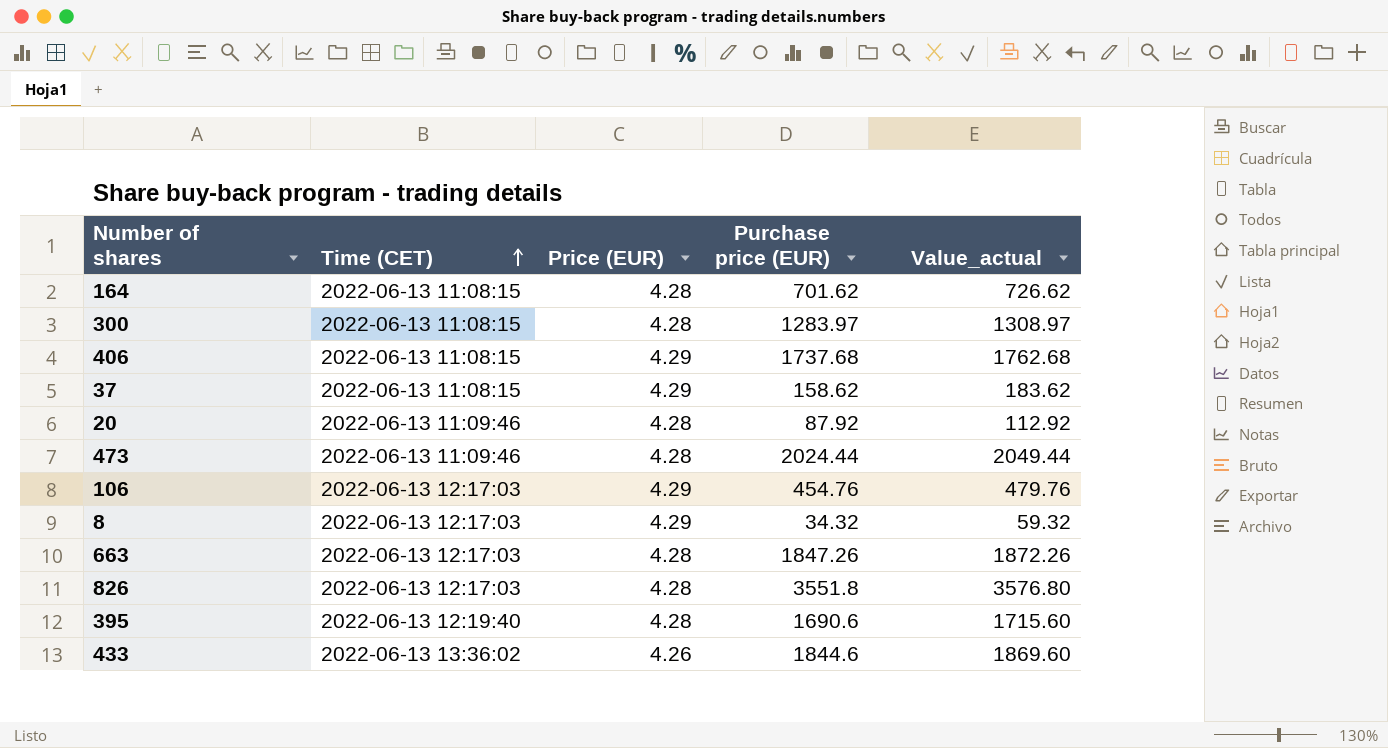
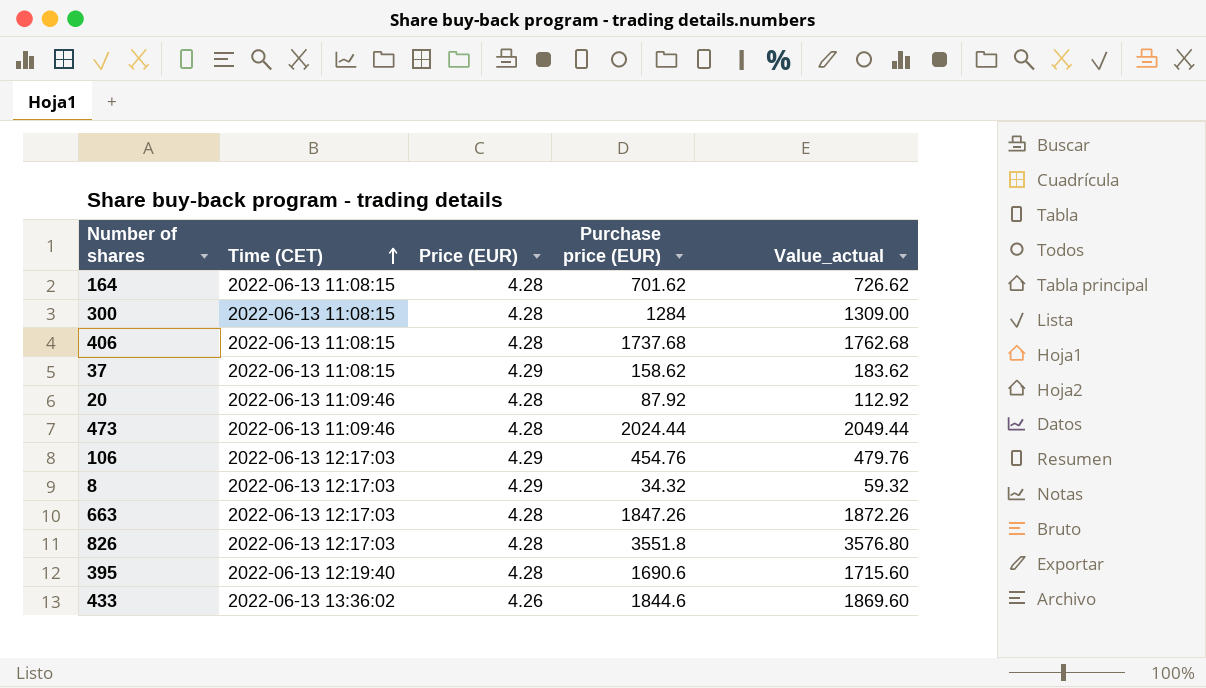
300 | Purchase price (EUR): 1283.97 -> 1284
300 | Value_actual: 1308.97 -> 1309.00
406 | Price (EUR): 4.29 -> 4.28

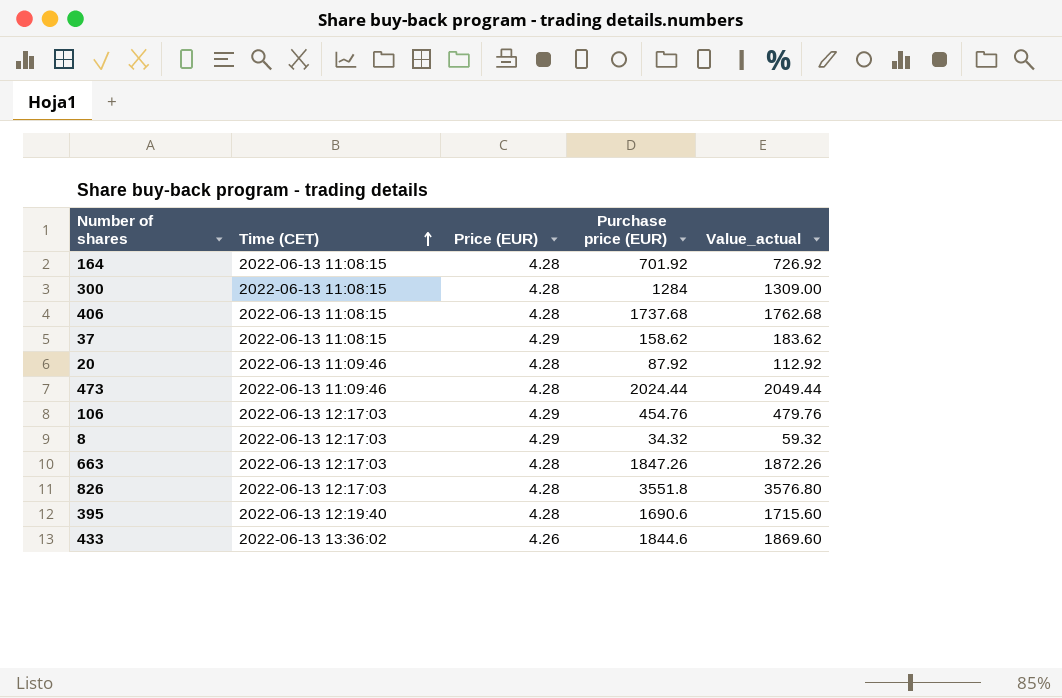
164 | Purchase price (EUR): 701.62 -> 701.92
164 | Value_actual: 726.62 -> 726.92

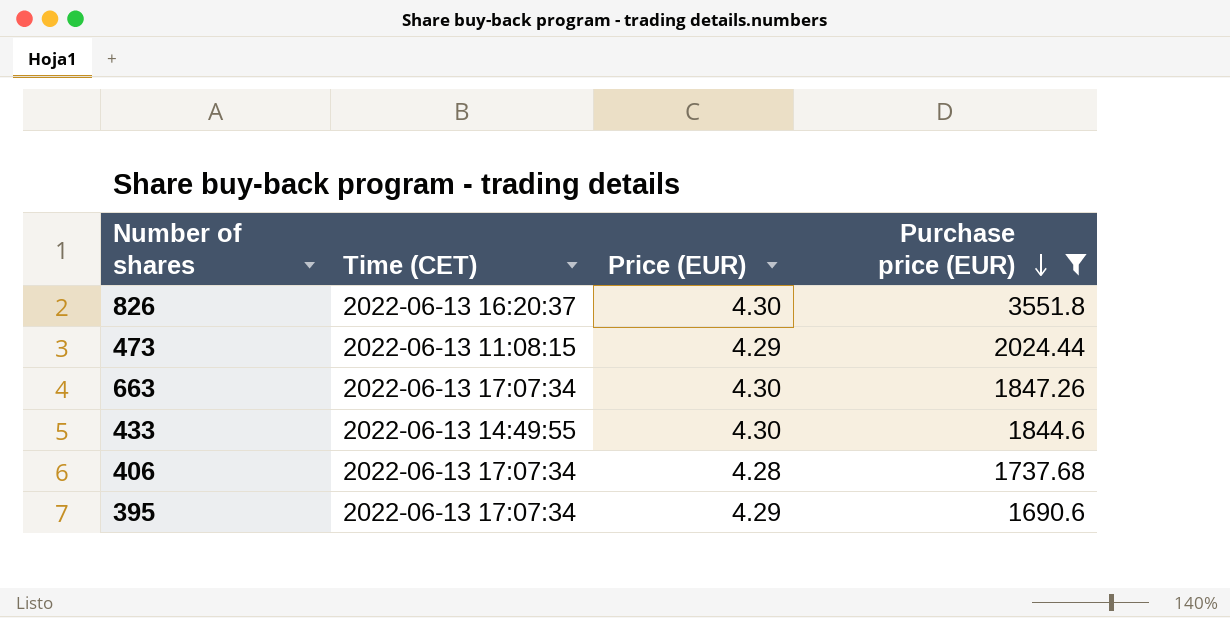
filter: none -> Purchase price (EUR) >= 1690.6
row order: Time (CET) ascending -> Purchase price (EUR) descending
column Value_actual | formula: [Purchase price (EUR)] + 25 -> none
826 | Time (CET): 2022-06-13 12:17:03 -> 2022-06-13 16:20:37
826 | Price (EUR): 4.28 -> 4.30
473 | Time (CET): 2022-06-13 11:09:46 -> 2022-06-13 11:08:15
473 | Price (EUR): 4.28 -> 4.29
663 | Time (CET): 2022-06-13 12:17:03 -> 2022-06-13 17:07:34
663 | Price (EUR): 4.28 -> 4.30
433 | Time (CET): 2022-06-13 13:36:02 -> 2022-06-13 14:49:55
433 | Price (EUR): 4.26 -> 4.30
406 | Time (CET): 2022-06-13 11:08:15 -> 2022-06-13 17:07:34
395 | Time (CET): 2022-06-13 12:19:40 -> 2022-06-13 17:07:34
395 | Price (EUR): 4.28 -> 4.29

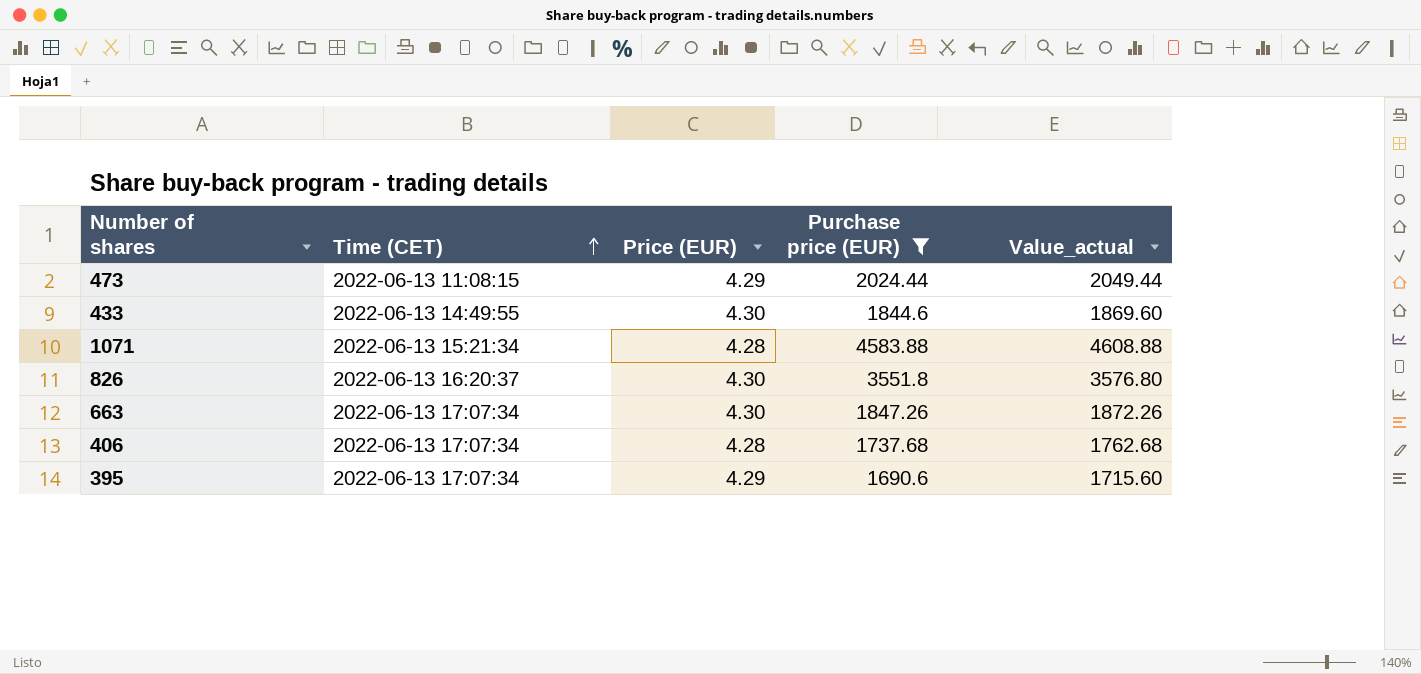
row order: Purchase price (EUR) descending -> Time (CET) ascending
column Value_actual | formula: none -> [Purchase price (EUR)] + 25
row 1071: none -> 2022-06-13 15:21:34 | 4.28 | 4583.88 | 4608.88

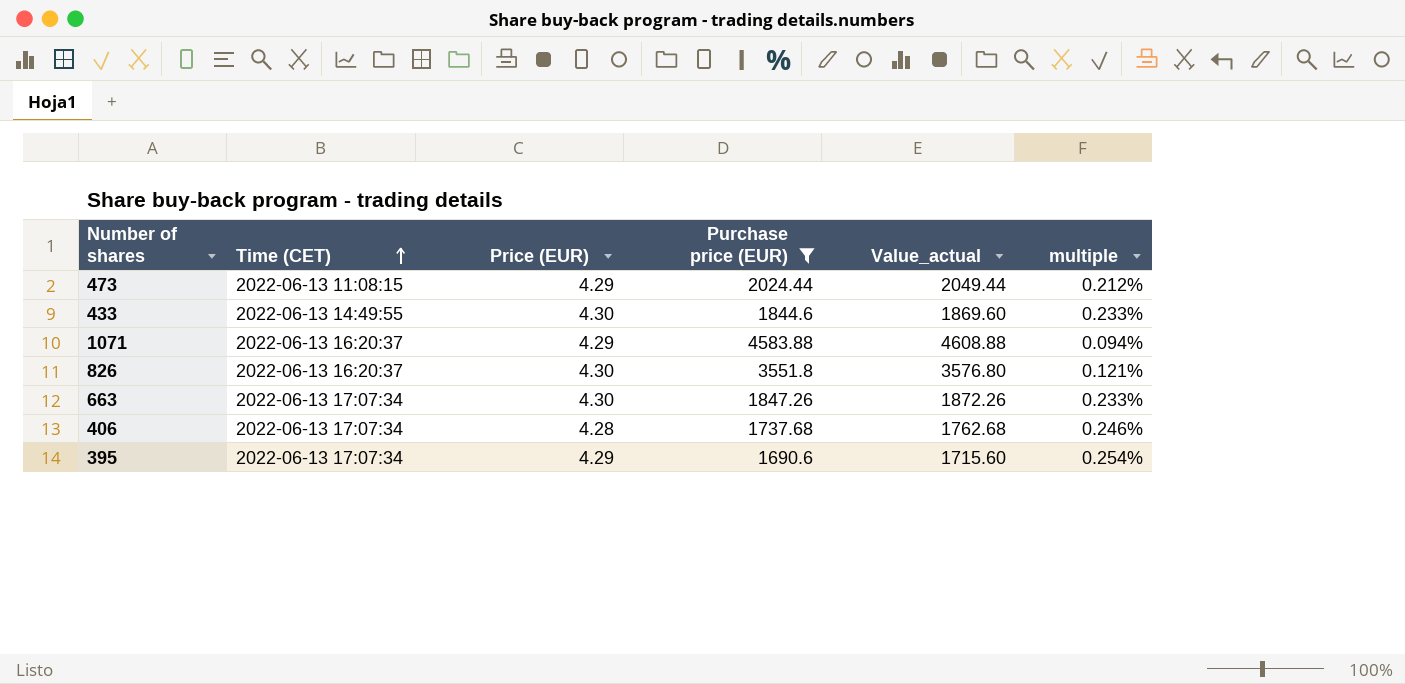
column multiple | formula: none -> [Price (EUR)] / [Purchase price (EUR)]
1071 | Time (CET): 2022-06-13 15:21:34 -> 2022-06-13 16:20:37
1071 | Price (EUR): 4.28 -> 4.29

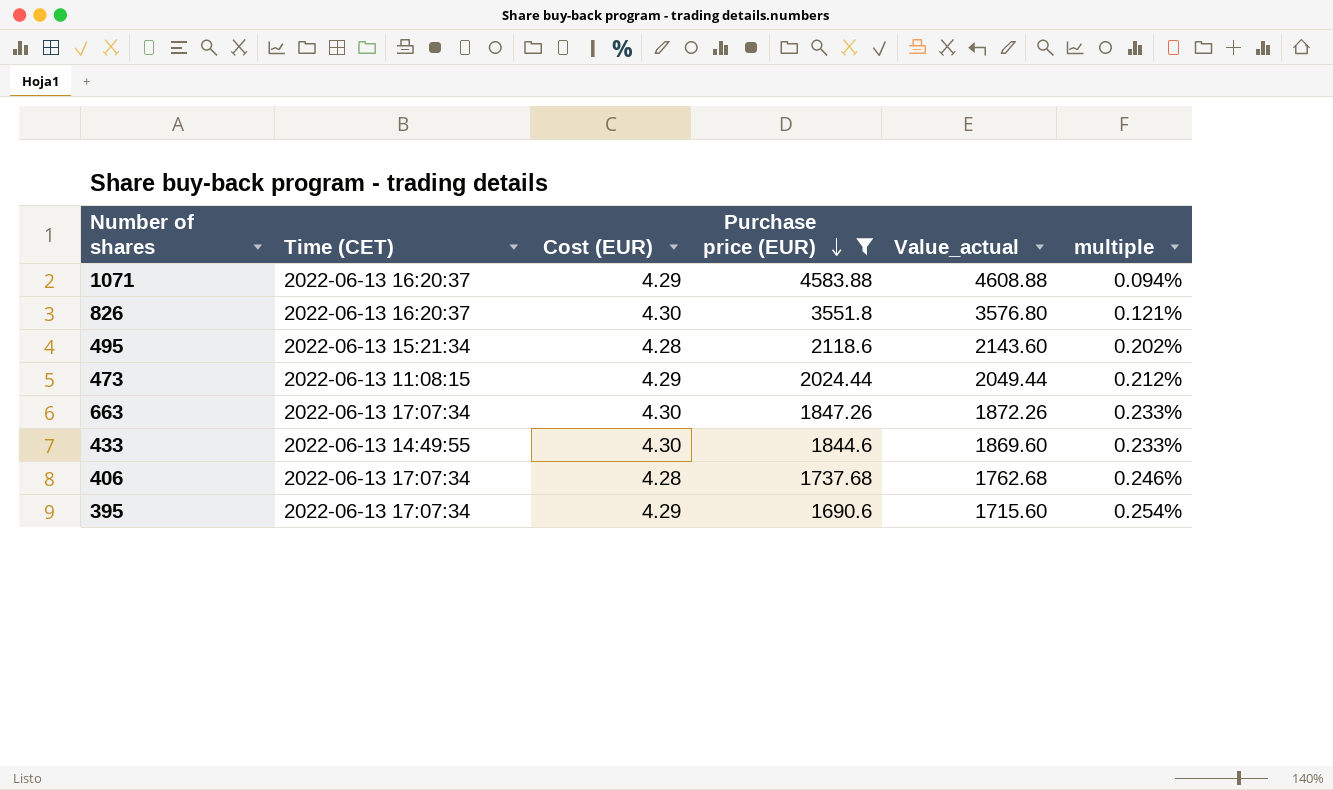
row order: Time (CET) ascending -> Purchase price (EUR) descending
column name: Price (EUR) -> Cost (EUR)
row 495: none -> 2022-06-13 15:21:34 | 4.28 | 2118.6 | 2143.60 | 0.202%

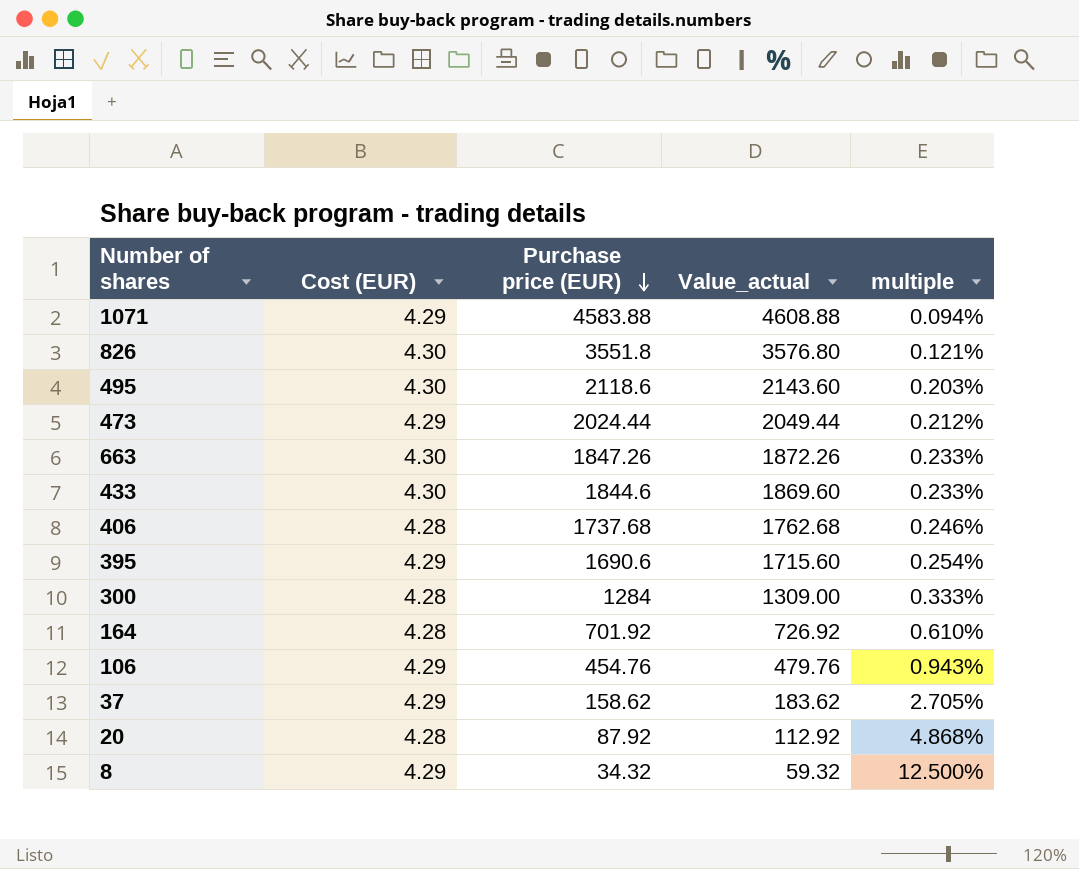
filter: Purchase price (EUR) >= 1690.6 -> none
column Time (CET) | position: 2 -> none
495 | Cost (EUR): 4.28 -> 4.30
495 | multiple: 0.202% -> 0.203%

